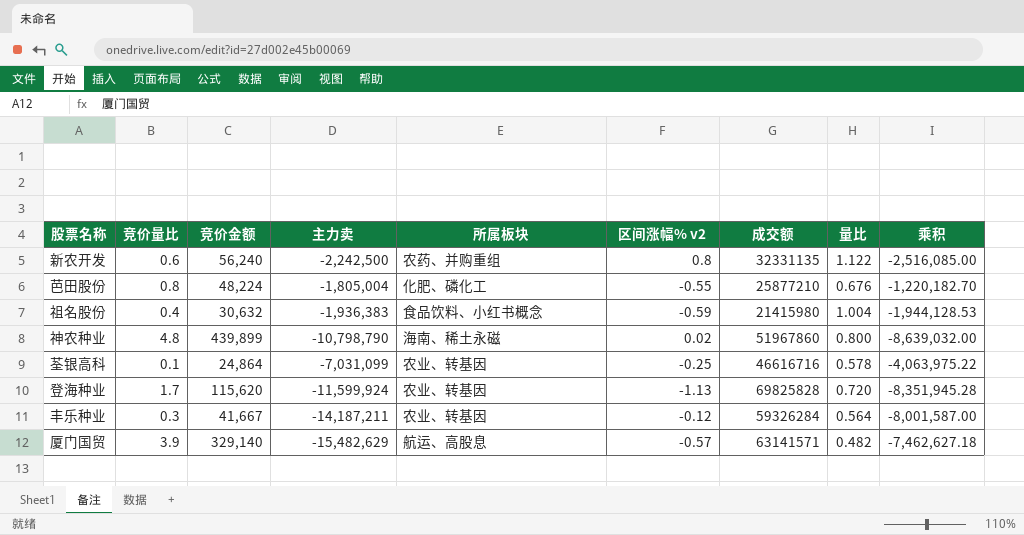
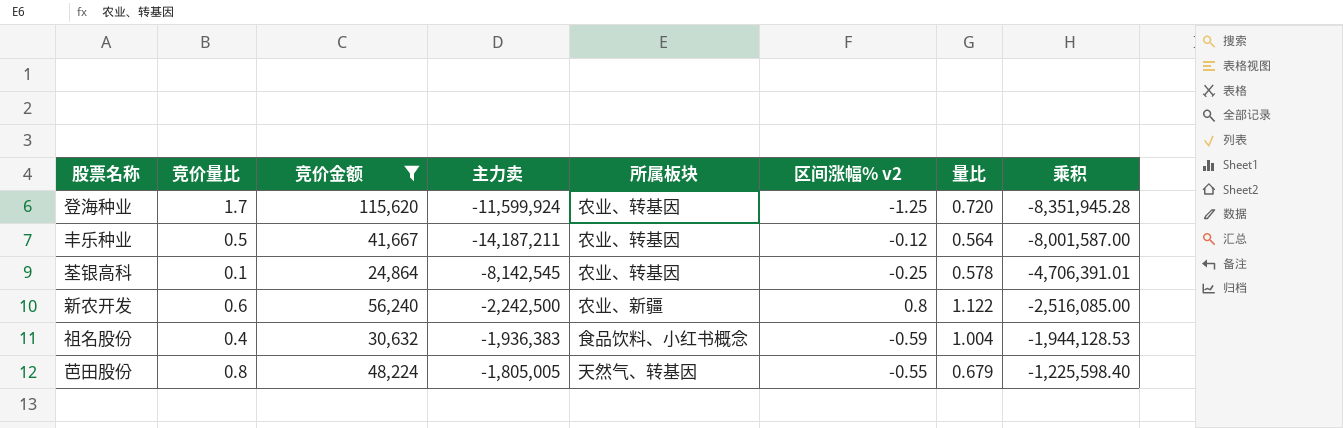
filter: none -> 竞价金额 <= 115,620
row order: none -> 乘积 ascending
column 成交额 | position: 7 -> none
登海种业 | 区间涨幅% v2: -1.13 -> -1.25
丰乐种业 | 竞价量比: 0.3 -> 0.5
荃银高科 | 主力卖: -7,031,099 -> -8,142,545
荃银高科 | 乘积: -4,063,975.22 -> -4,706,391.01
新农开发 | 所属板块: 农药、并购重组 -> 农业、新疆
芭田股份 | 主力卖: -1,805,004 -> -1,805,005
芭田股份 | 所属板块: 化肥、磷化工 -> 天然气、转基因
芭田股份 | 量比: 0.676 -> 0.679
芭田股份 | 乘积: -1,220,182.70 -> -1,225,598.40

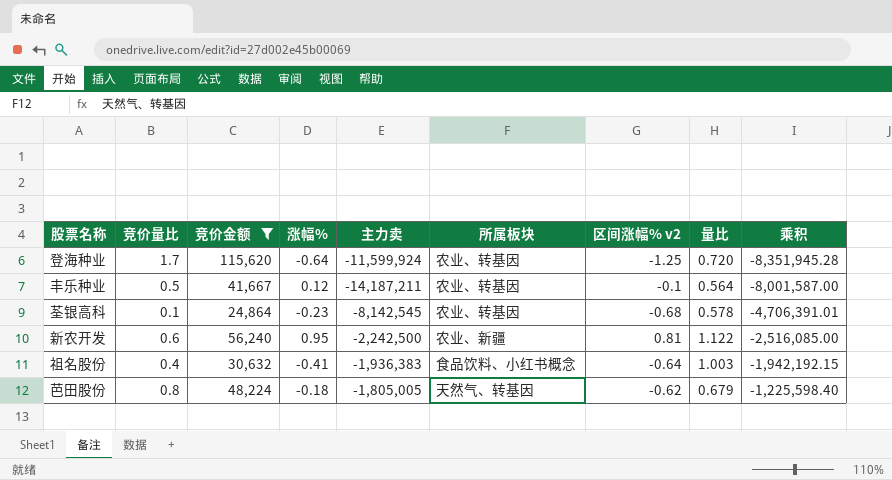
column 涨幅% | position: none -> 4
丰乐种业 | 区间涨幅% v2: -0.12 -> -0.1
荃银高科 | 区间涨幅% v2: -0.25 -> -0.68
新农开发 | 区间涨幅% v2: 0.8 -> 0.81
祖名股份 | 区间涨幅% v2: -0.59 -> -0.64
祖名股份 | 量比: 1.004 -> 1.003
祖名股份 | 乘积: -1,944,128.53 -> -1,942,192.15
芭田股份 | 区间涨幅% v2: -0.55 -> -0.62

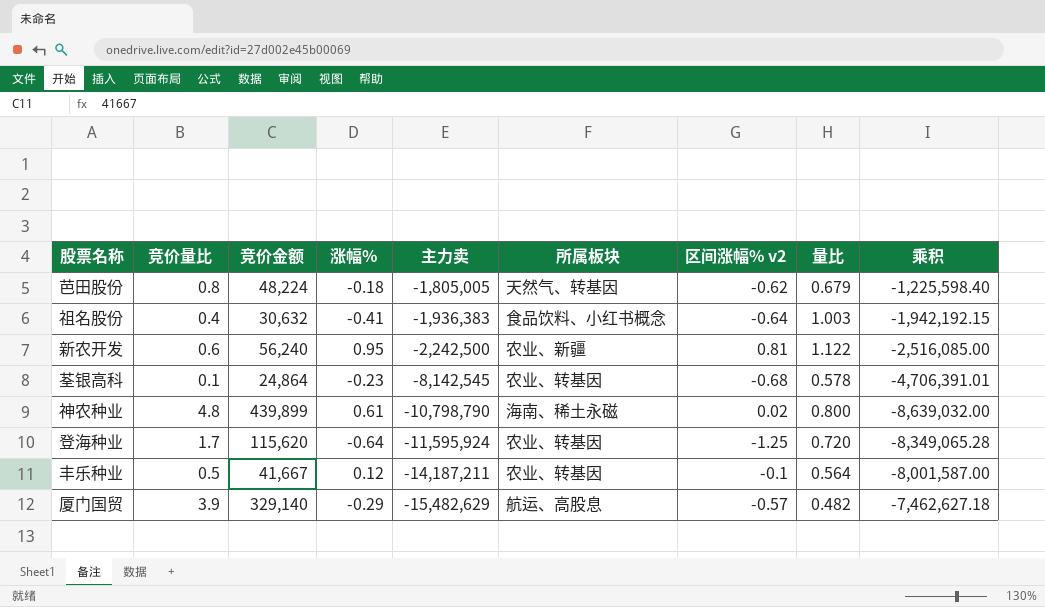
filter: 竞价金额 <= 115,620 -> none
row order: 乘积 ascending -> 主力卖 descending
登海种业 | 主力卖: -11,599,924 -> -11,595,924
登海种业 | 乘积: -8,351,945.28 -> -8,349,065.28

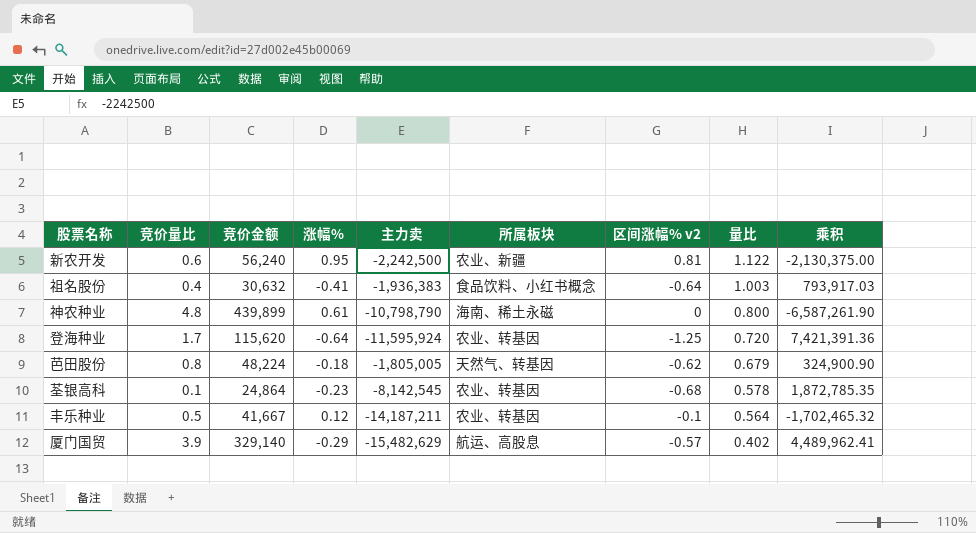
row order: 主力卖 descending -> 量比 descending
column 乘积 | formula: [主力卖] * [量比] -> [涨幅%] * [主力卖]
神农种业 | 区间涨幅% v2: 0.02 -> 0
厦门国贸 | 量比: 0.482 -> 0.402

